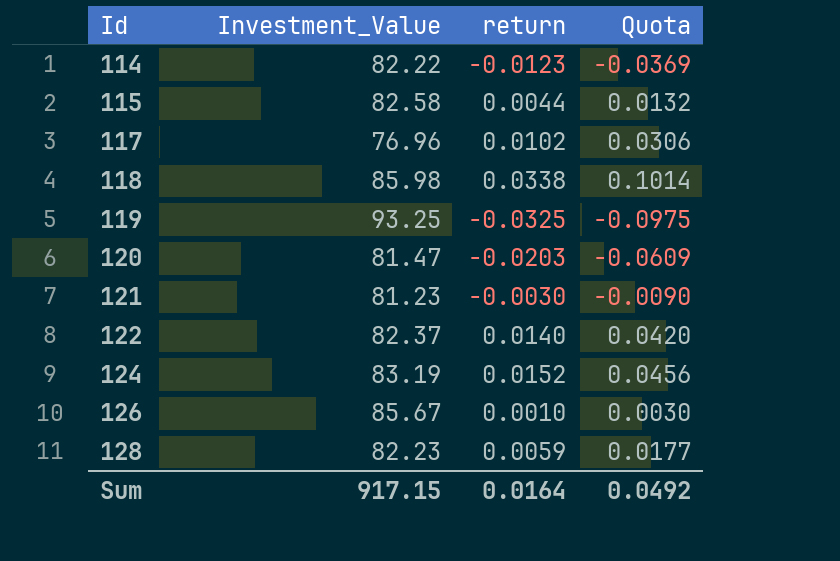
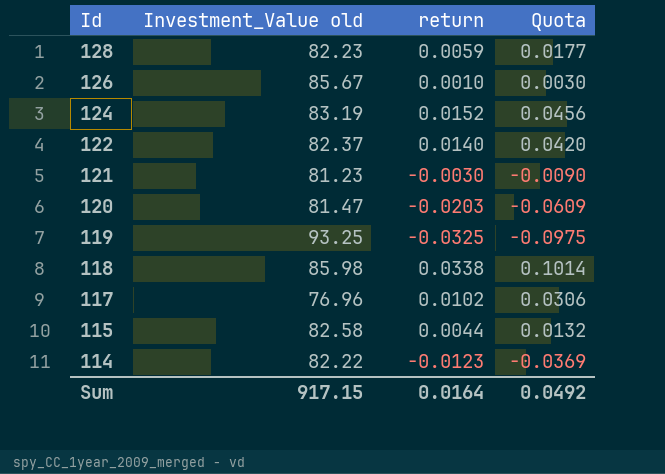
row order: Id ascending -> Id descending
column name: Investment_Value -> Investment_Value old

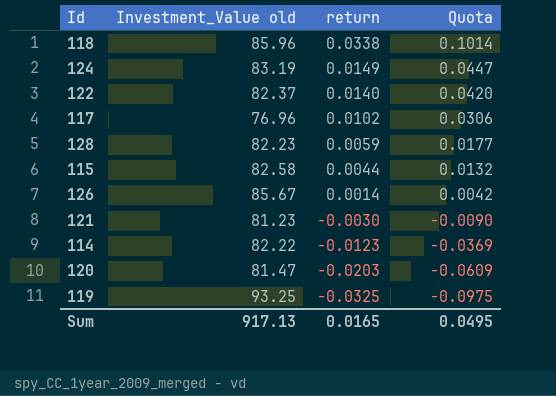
row order: Id descending -> return descending
118 | Investment_Value old: 85.98 -> 85.96
124 | return: 0.0152 -> 0.0149
124 | Quota: 0.0456 -> 0.0447
126 | return: 0.0010 -> 0.0014
126 | Quota: 0.0030 -> 0.0042
Sum | Investment_Value old: 917.15 -> 917.13
Sum | return: 0.0164 -> 0.0165
Sum | Quota: 0.0492 -> 0.0495

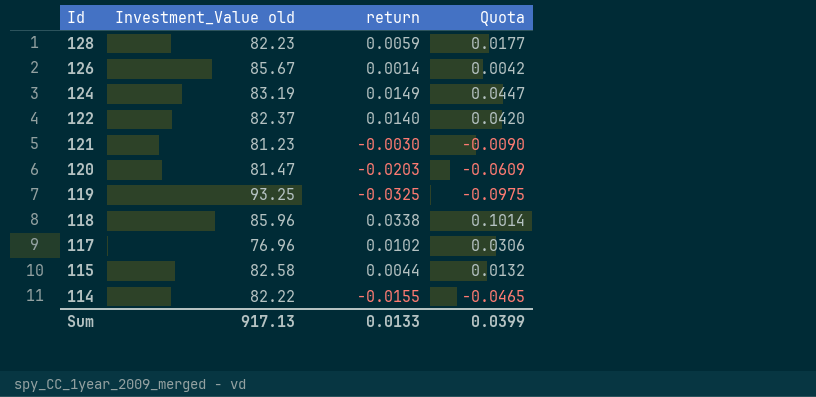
row order: return descending -> Id descending
114 | return: -0.0123 -> -0.0155
114 | Quota: -0.0369 -> -0.0465
Sum | return: 0.0165 -> 0.0133
Sum | Quota: 0.0495 -> 0.0399

